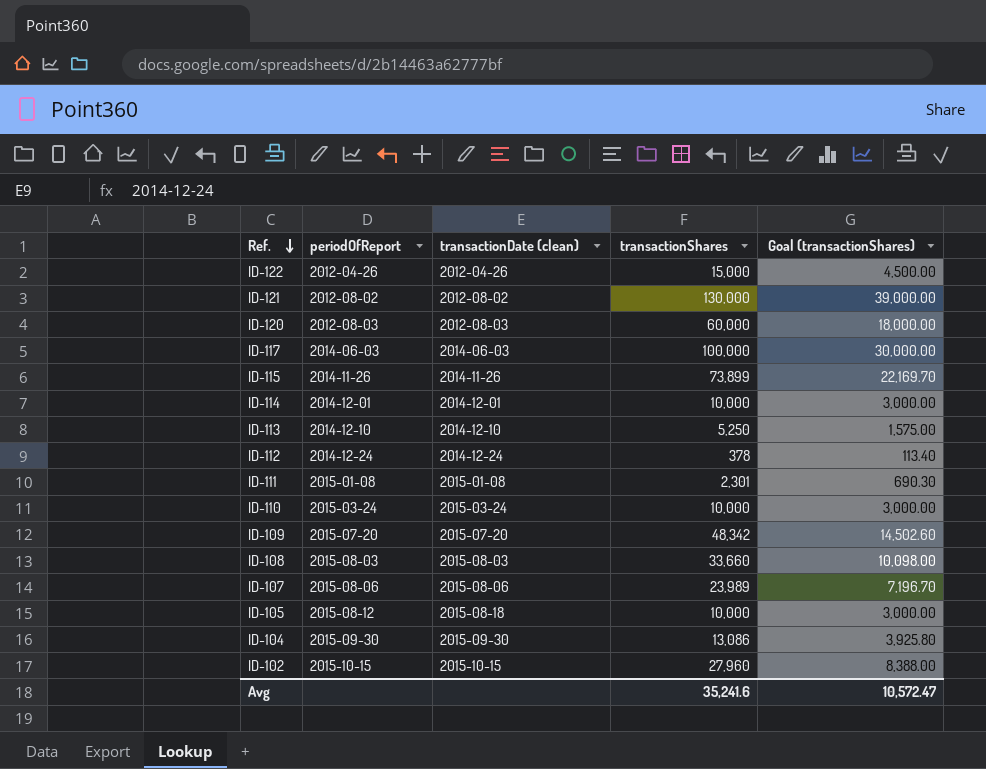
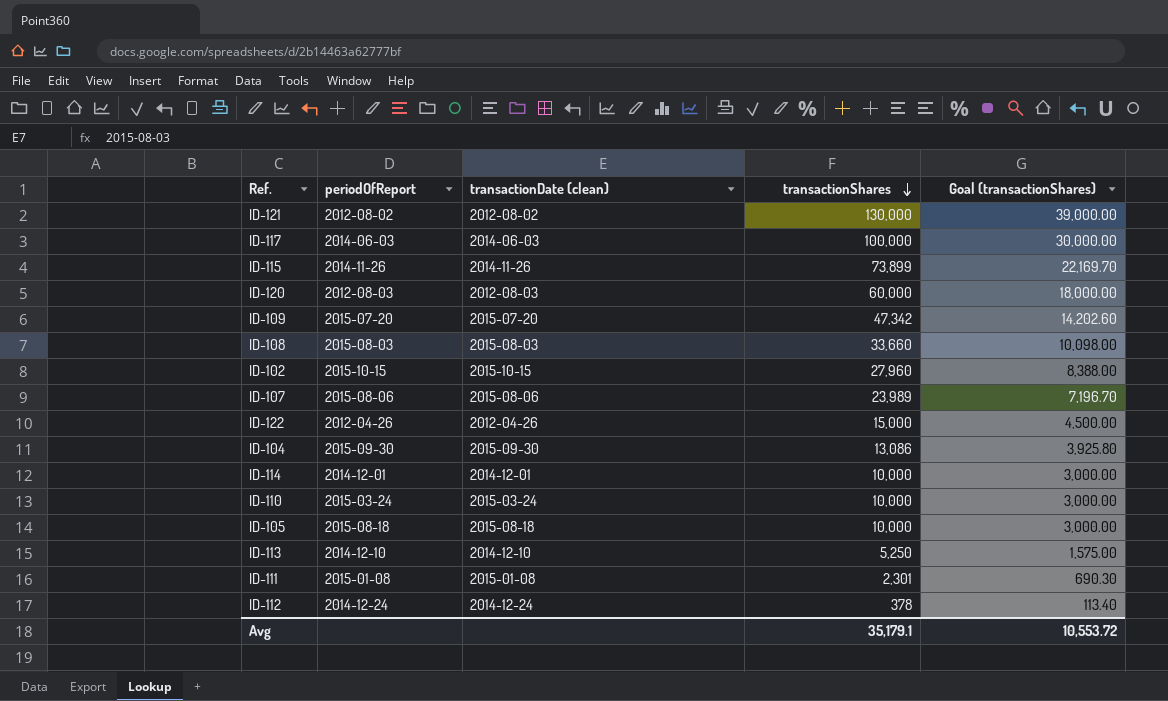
row order: Ref. descending -> transactionShares descending
ID-109 | transactionShares: 48,342 -> 47,342
ID-109 | Goal (transactionShares): 14,502.60 -> 14,202.60
ID-105 | periodOfReport: 2015-08-12 -> 2015-08-18
Avg | transactionShares: 35,241.6 -> 35,179.1
Avg | Goal (transactionShares): 10,572.47 -> 10,553.72

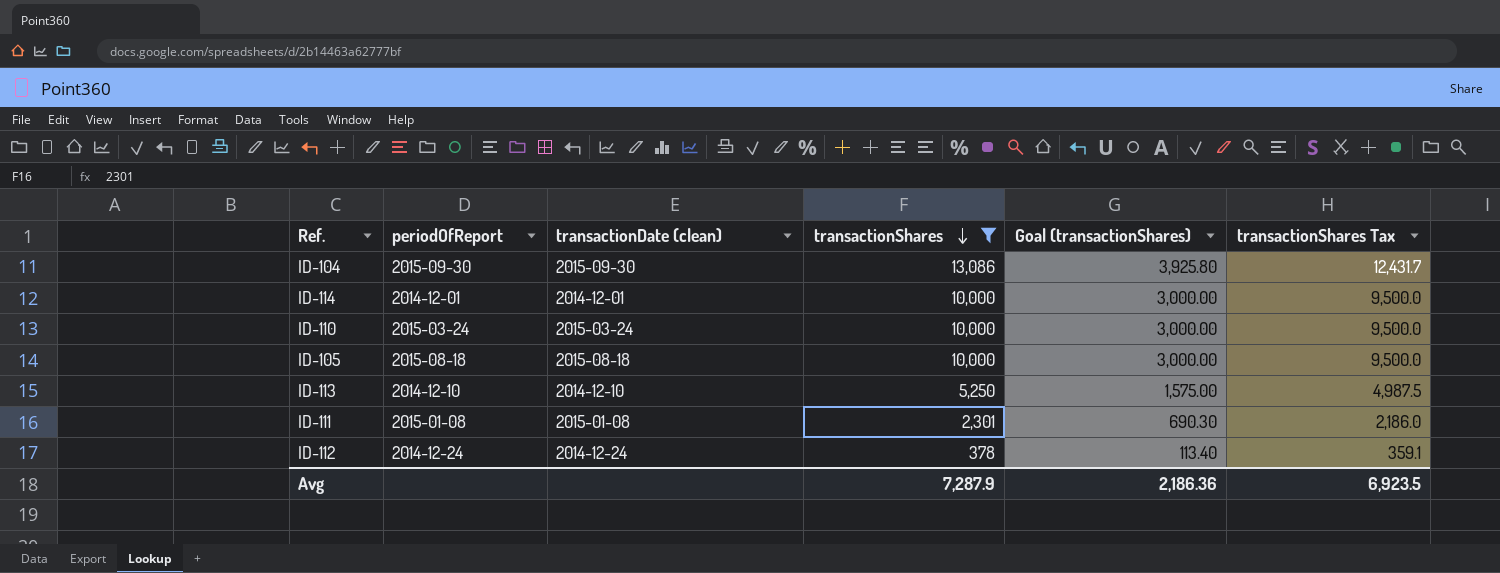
filter: none -> transactionShares <= 13,086
column transactionShares Tax | formula: none -> [transactionShares] * 0.95
Avg | transactionShares: 35,179.1 -> 7,287.9
Avg | Goal (transactionShares): 10,553.72 -> 2,186.36

